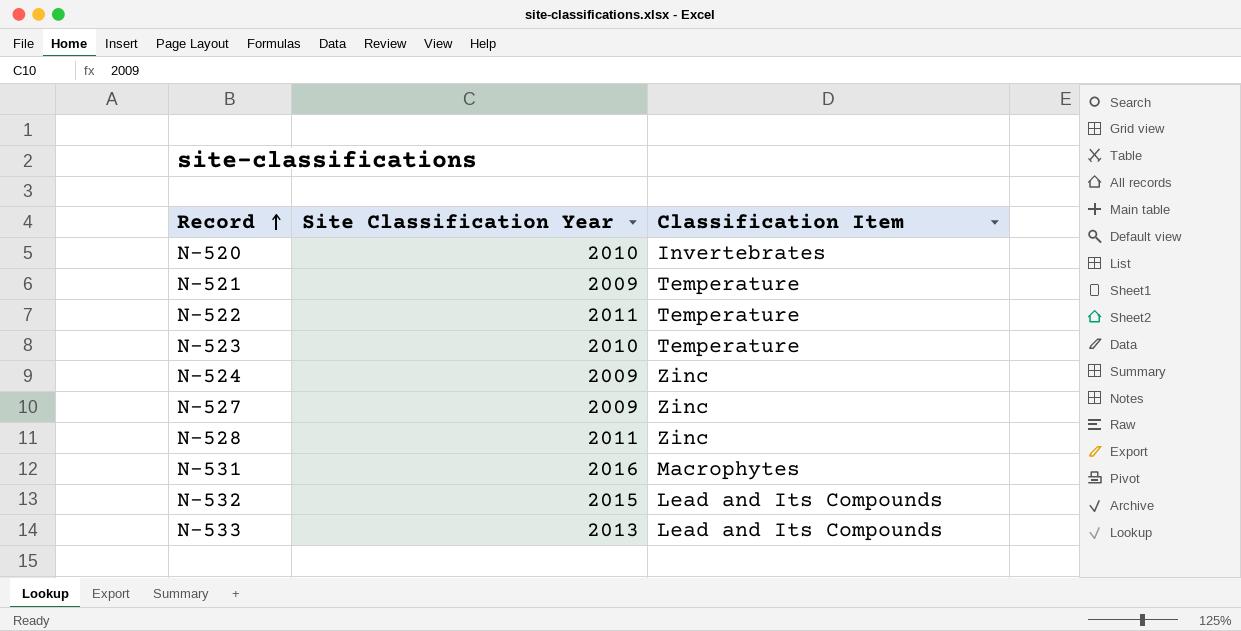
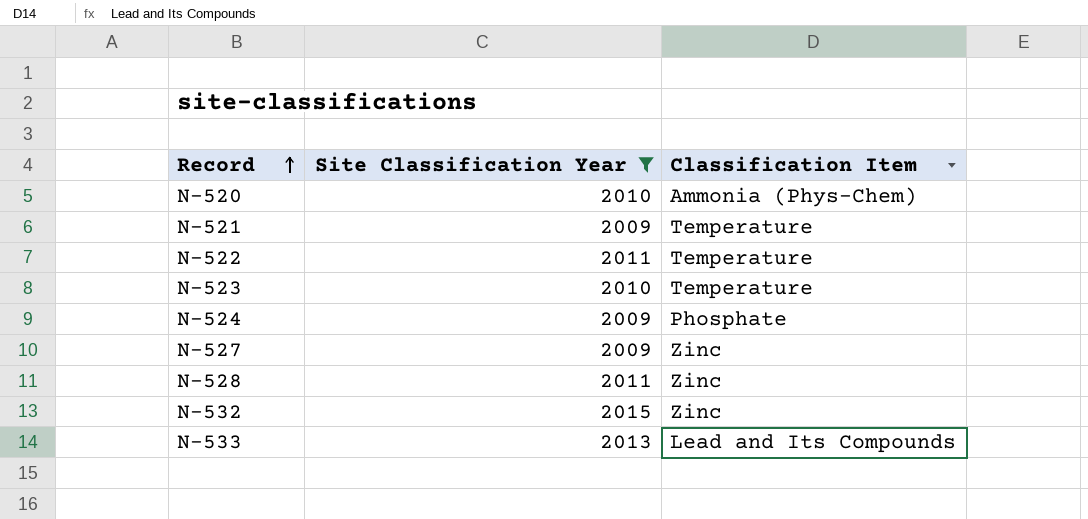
filter: none -> Site Classification Year != 2016
N-520 | Classification Item: Invertebrates -> Ammonia (Phys-Chem)
N-524 | Classification Item: Zinc -> Phosphate
N-532 | Classification Item: Lead and Its Compounds -> Zinc

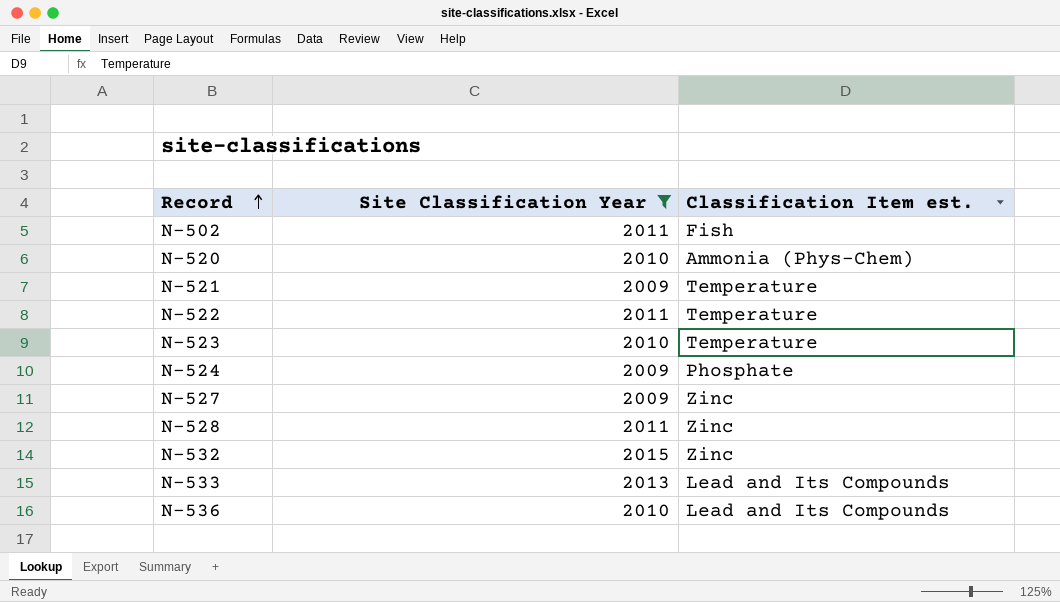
column name: Classification Item -> Classification Item est.
row N-502: none -> 2011 | Fish
row N-536: none -> 2010 | Lead and Its Compounds

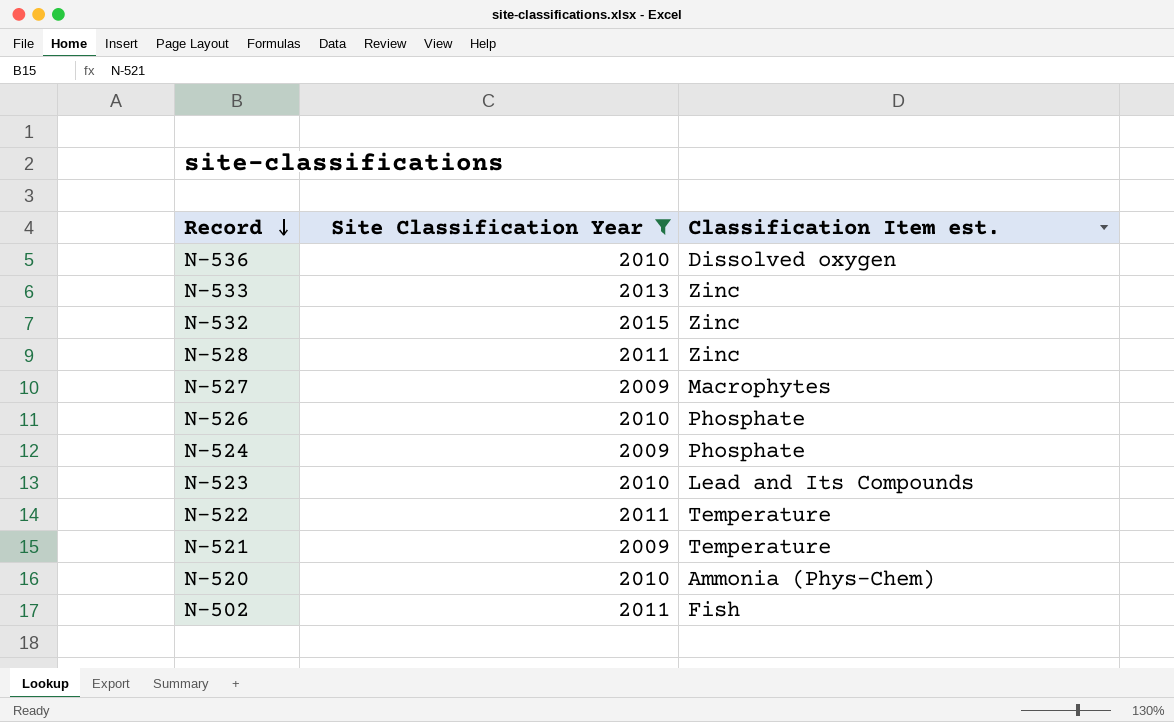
row order: Record ascending -> Record descending
N-536 | Classification Item est.: Lead and Its Compounds -> Dissolved oxygen
N-533 | Classification Item est.: Lead and Its Compounds -> Zinc
N-527 | Classification Item est.: Zinc -> Macrophytes
row N-526: none -> 2010 | Phosphate
N-523 | Classification Item est.: Temperature -> Lead and Its Compounds

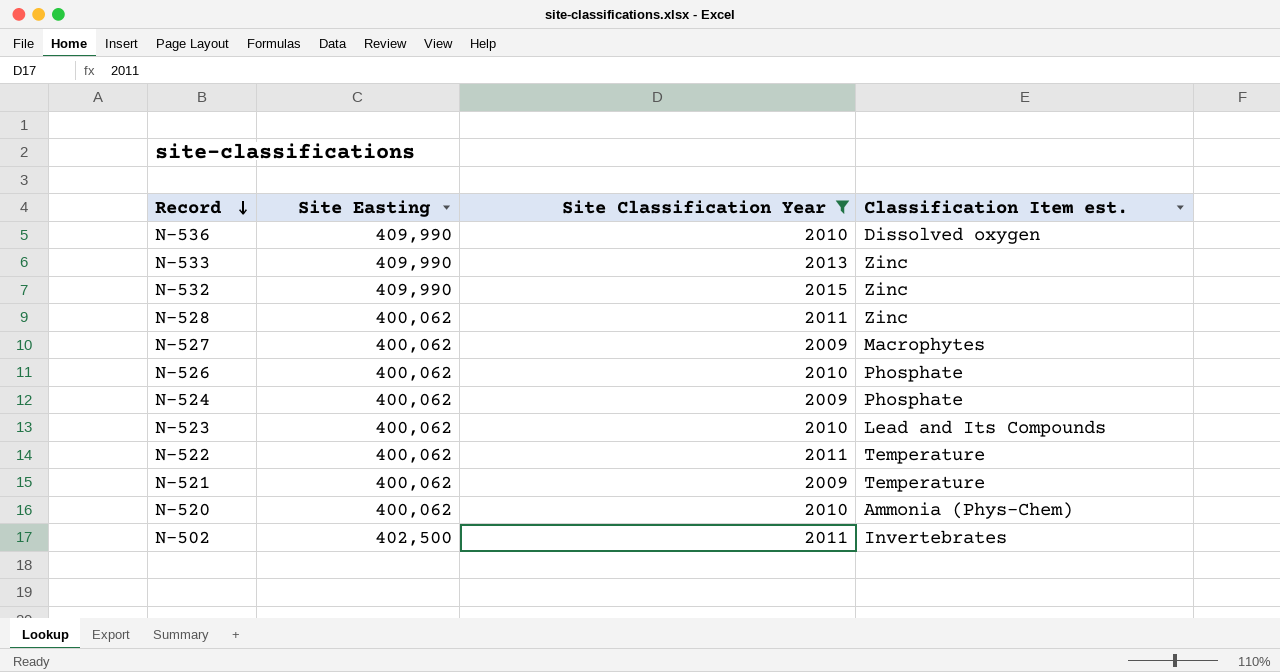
column Site Easting | position: none -> 2
N-502 | Classification Item est.: Fish -> Invertebrates

